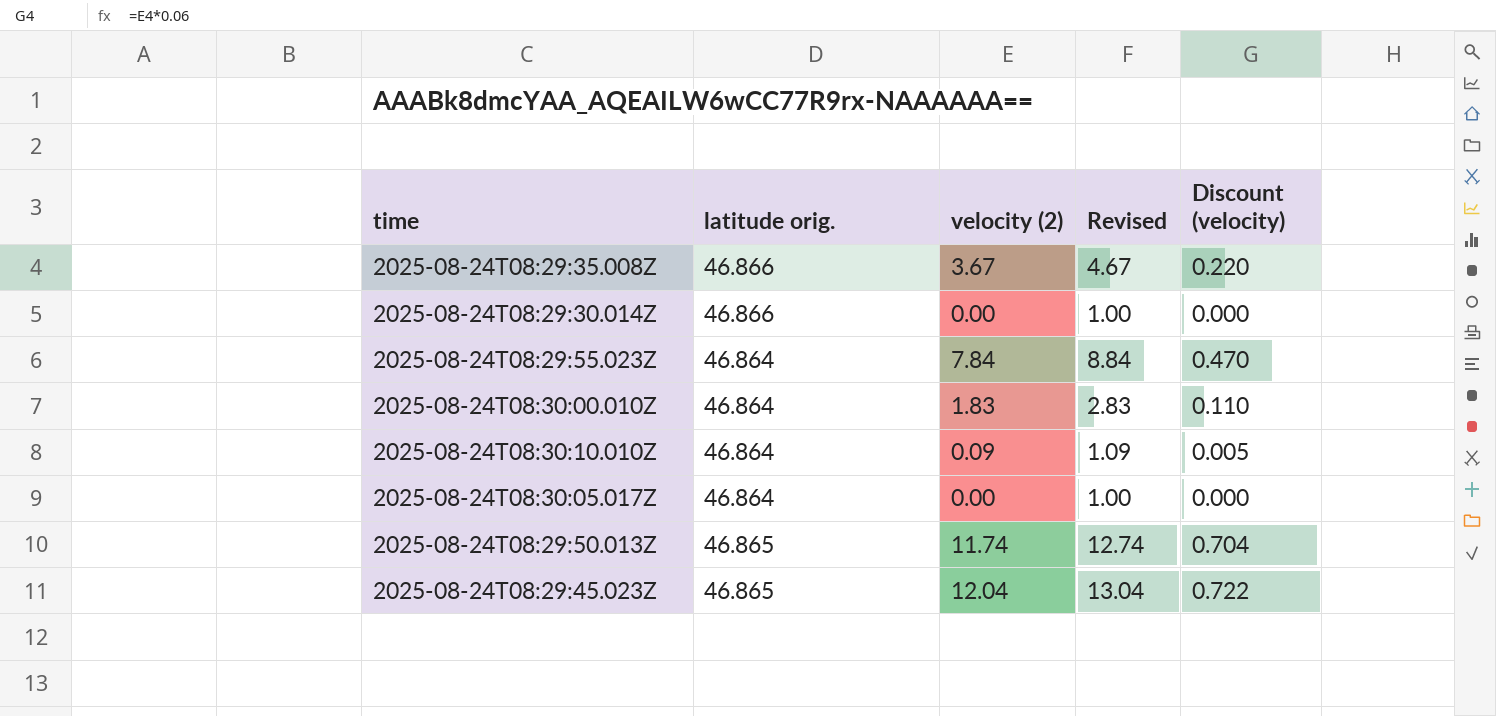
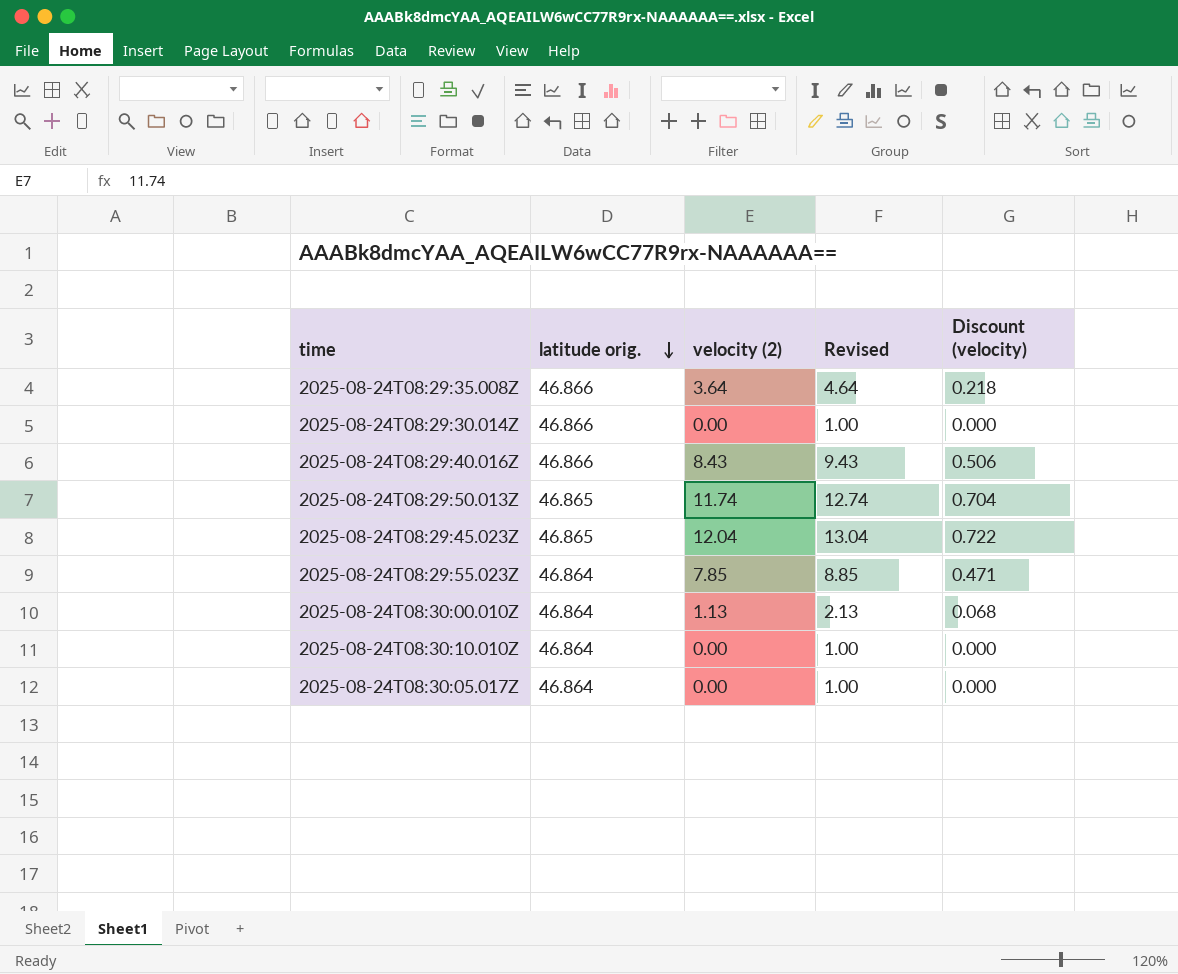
row order: none -> latitude orig. descending
2025-08-24T08:29:35.008Z | velocity (2): 3.67 -> 3.64
2025-08-24T08:29:35.008Z | Revised: 4.67 -> 4.64
2025-08-24T08:29:35.008Z | Discount (velocity): 0.220 -> 0.218
row 2025-08-24T08:29:40.016Z: none -> 46.866 | 8.43 | 9.43 | 0.506
2025-08-24T08:29:55.023Z | velocity (2): 7.84 -> 7.85
2025-08-24T08:29:55.023Z | Revised: 8.84 -> 8.85
2025-08-24T08:29:55.023Z | Discount (velocity): 0.470 -> 0.471
2025-08-24T08:30:00.010Z | velocity (2): 1.83 -> 1.13
2025-08-24T08:30:00.010Z | Revised: 2.83 -> 2.13
2025-08-24T08:30:00.010Z | Discount (velocity): 0.110 -> 0.068
2025-08-24T08:30:10.010Z | velocity (2): 0.09 -> 0.00
2025-08-24T08:30:10.010Z | Revised: 1.09 -> 1.00
2025-08-24T08:30:10.010Z | Discount (velocity): 0.005 -> 0.000

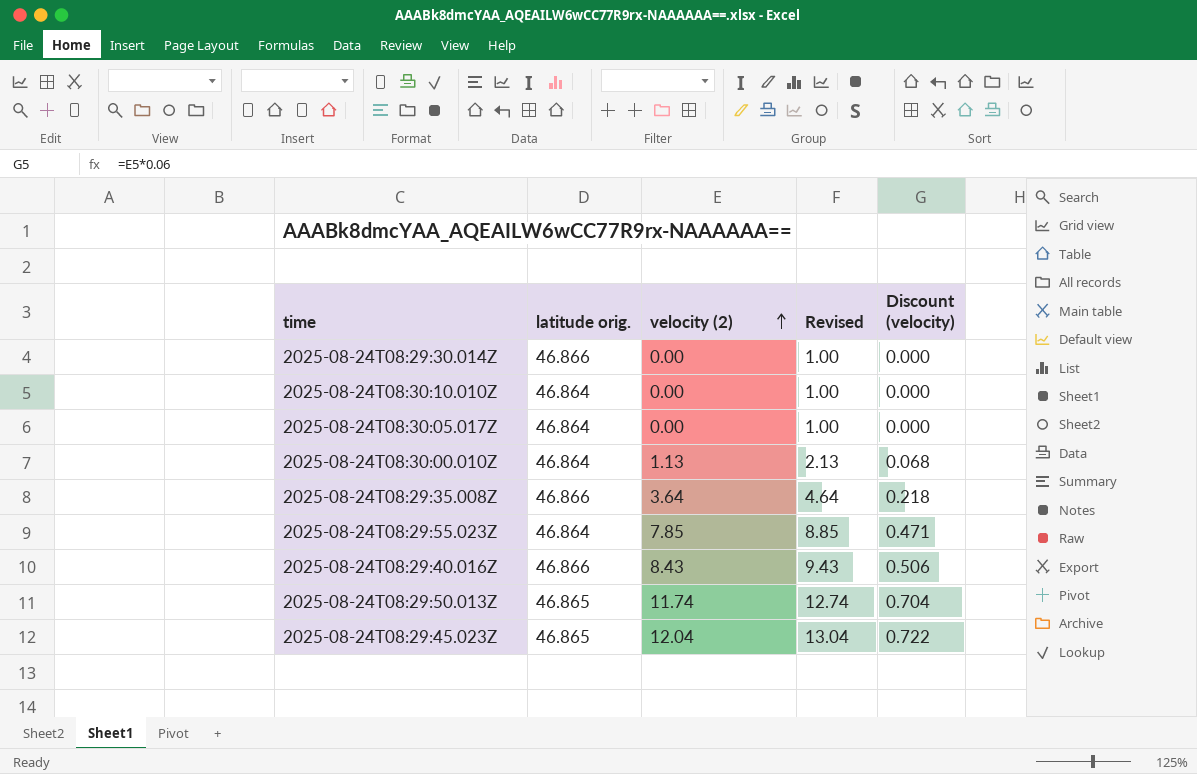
row order: latitude orig. descending -> velocity (2) ascending

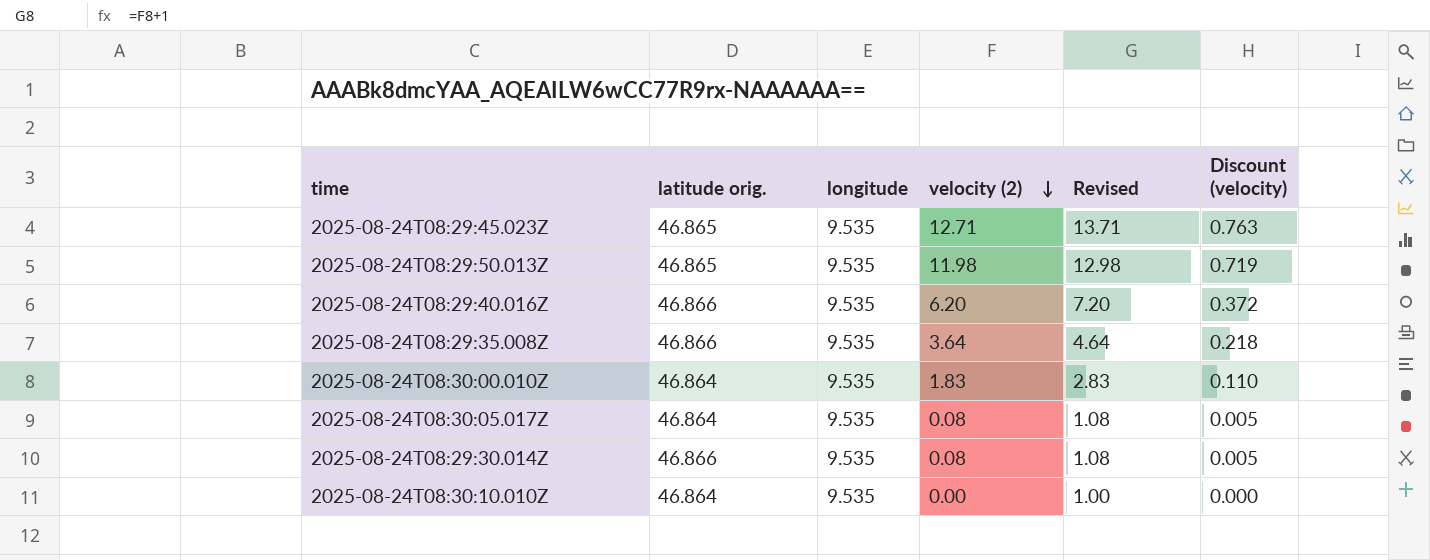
row order: velocity (2) ascending -> velocity (2) descending
column longitude | position: none -> 3
row 2025-08-24T08:29:55.023Z: 46.864 | 7.85 | 8.85 | 0.471 -> none
2025-08-24T08:29:45.023Z | velocity (2): 12.04 -> 12.71
2025-08-24T08:29:45.023Z | Revised: 13.04 -> 13.71
2025-08-24T08:29:45.023Z | Discount (velocity): 0.722 -> 0.763
2025-08-24T08:29:50.013Z | velocity (2): 11.74 -> 11.98
2025-08-24T08:29:50.013Z | Revised: 12.74 -> 12.98
2025-08-24T08:29:50.013Z | Discount (velocity): 0.704 -> 0.719
2025-08-24T08:29:40.016Z | velocity (2): 8.43 -> 6.20
2025-08-24T08:29:40.016Z | Revised: 9.43 -> 7.20
2025-08-24T08:29:40.016Z | Discount (velocity): 0.506 -> 0.372
2025-08-24T08:30:00.010Z | velocity (2): 1.13 -> 1.83
2025-08-24T08:30:00.010Z | Revised: 2.13 -> 2.83
2025-08-24T08:30:00.010Z | Discount (velocity): 0.068 -> 0.110
2025-08-24T08:30:05.017Z | velocity (2): 0.00 -> 0.08
2025-08-24T08:30:05.017Z | Revised: 1.00 -> 1.08
2025-08-24T08:30:05.017Z | Discount (velocity): 0.000 -> 0.005
2025-08-24T08:29:30.014Z | velocity (2): 0.00 -> 0.08
2025-08-24T08:29:30.014Z | Revised: 1.00 -> 1.08
2025-08-24T08:29:30.014Z | Discount (velocity): 0.000 -> 0.005

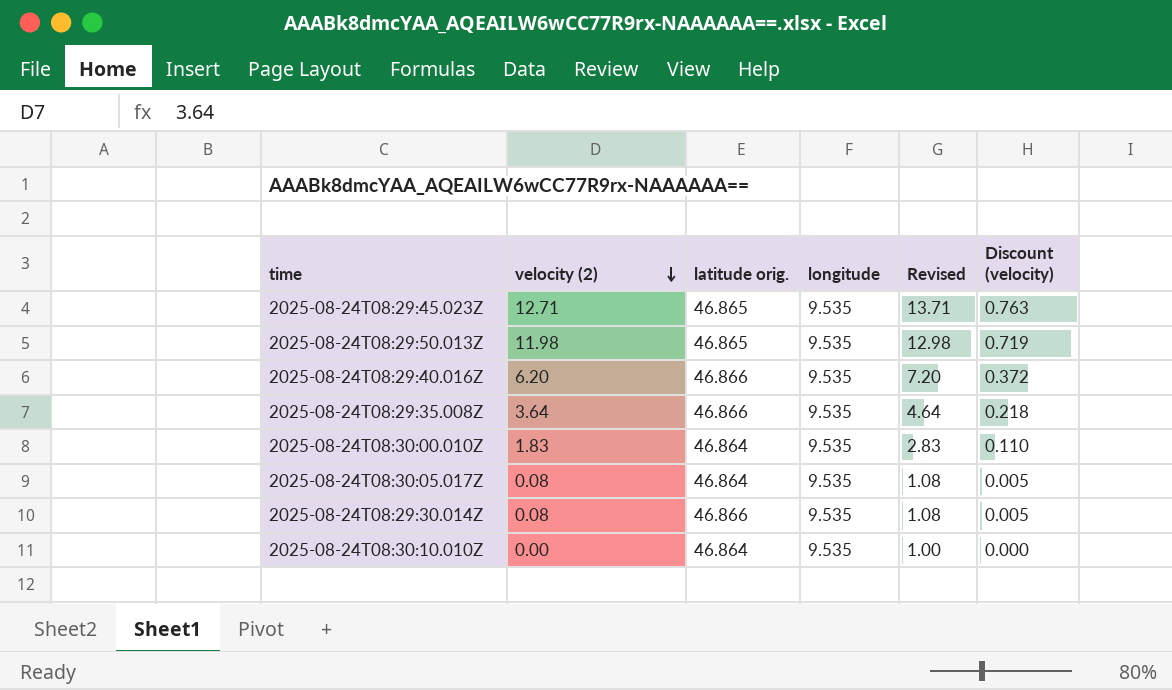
column velocity (2) | position: 4 -> 2

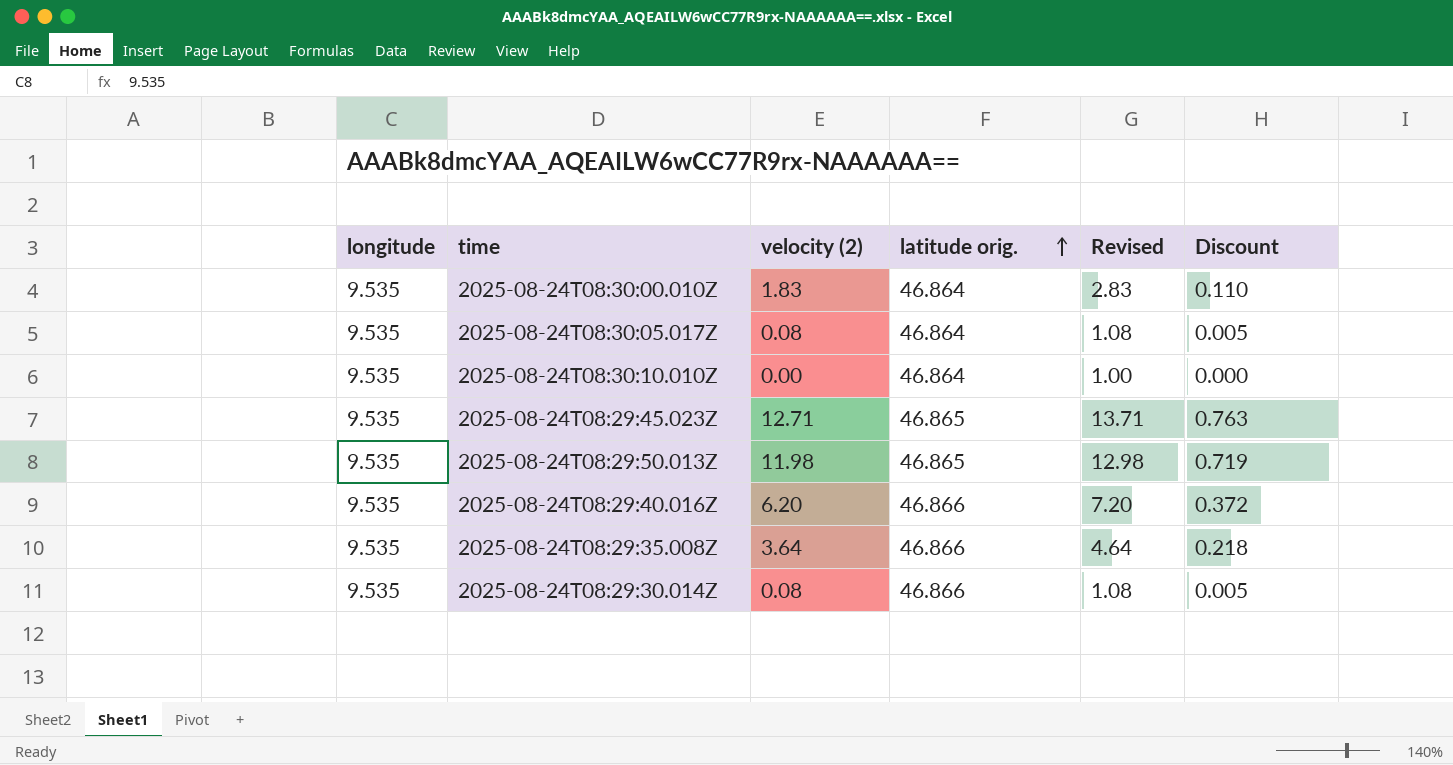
row order: velocity (2) descending -> latitude orig. ascending
column longitude | position: 4 -> 1
column name: Discount (velocity) -> Discount

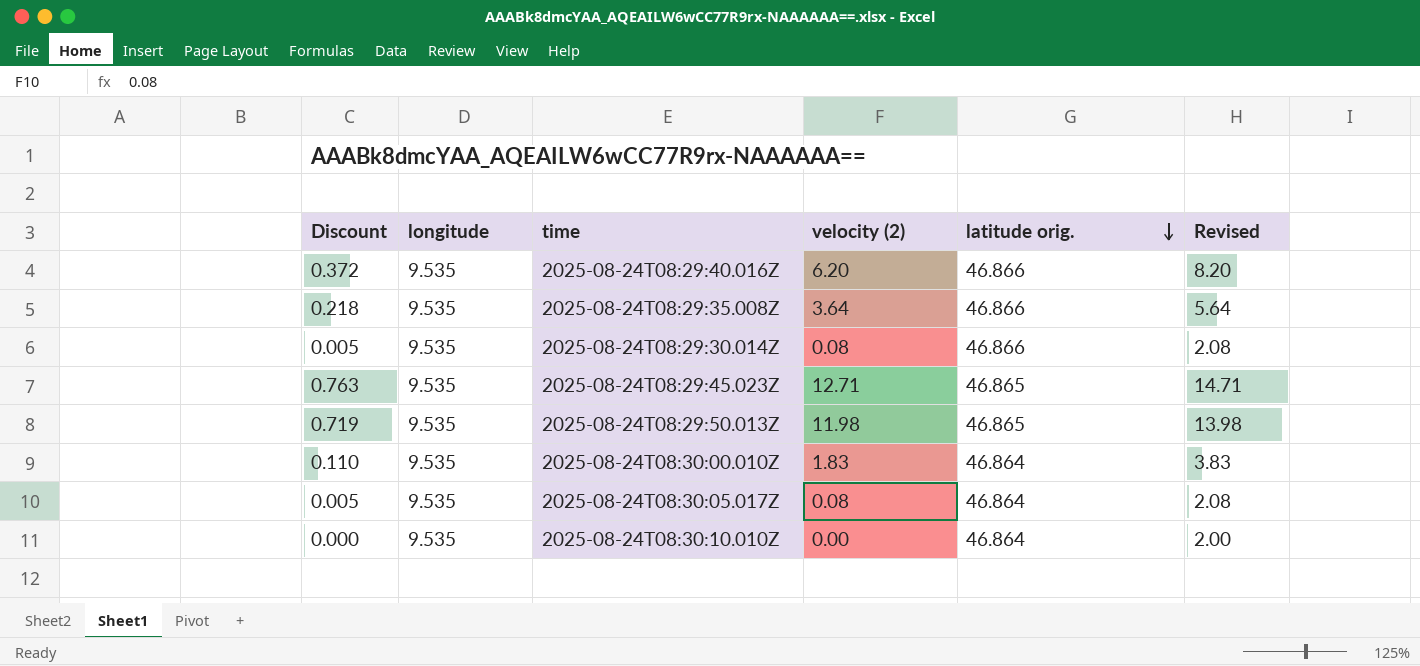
row order: latitude orig. ascending -> latitude orig. descending
column Discount | position: 6 -> 1
column Revised | formula: [velocity (2)] + 1 -> [velocity (2)] + 2

